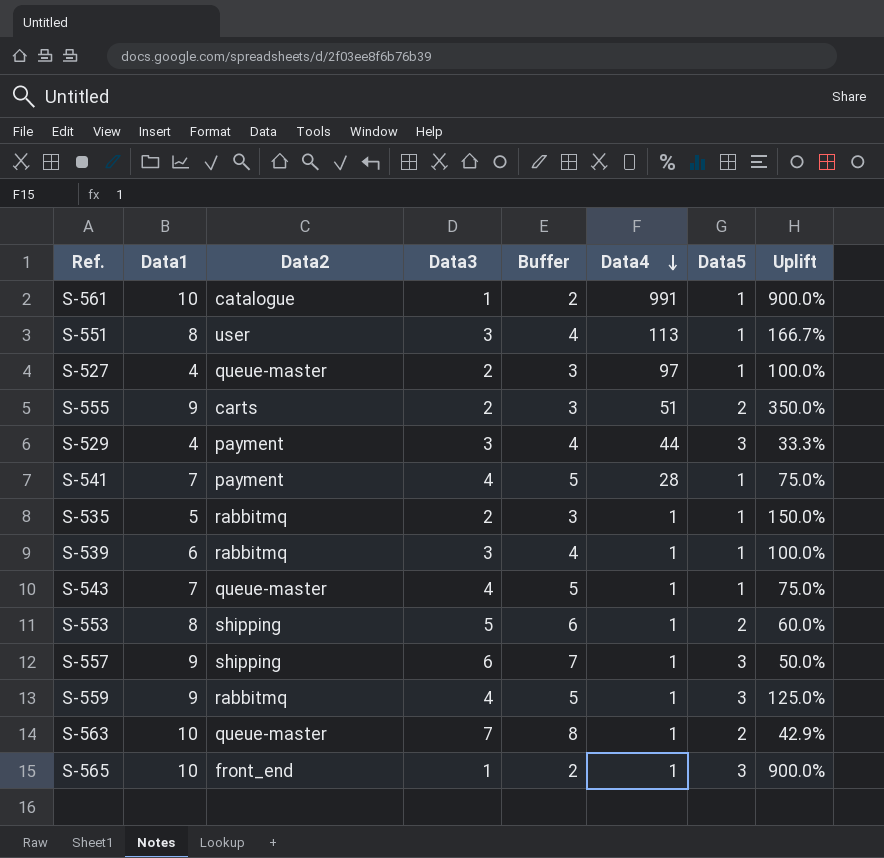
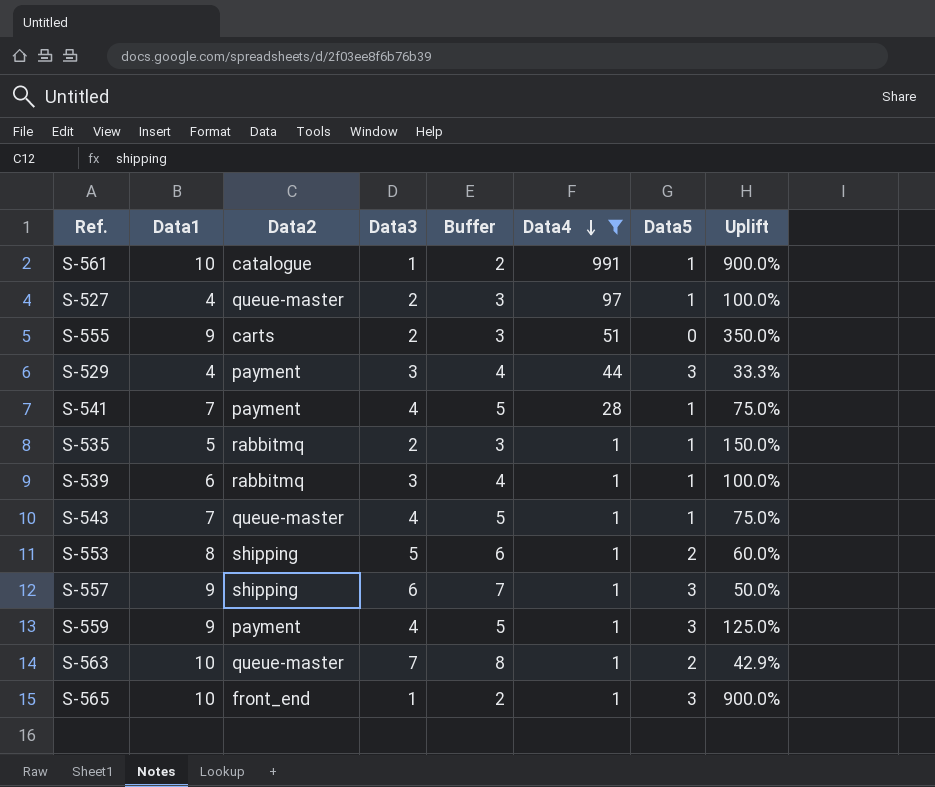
filter: none -> Data4 != 113
S-555 | Data5: 2 -> 0
S-559 | Data2: rabbitmq -> payment

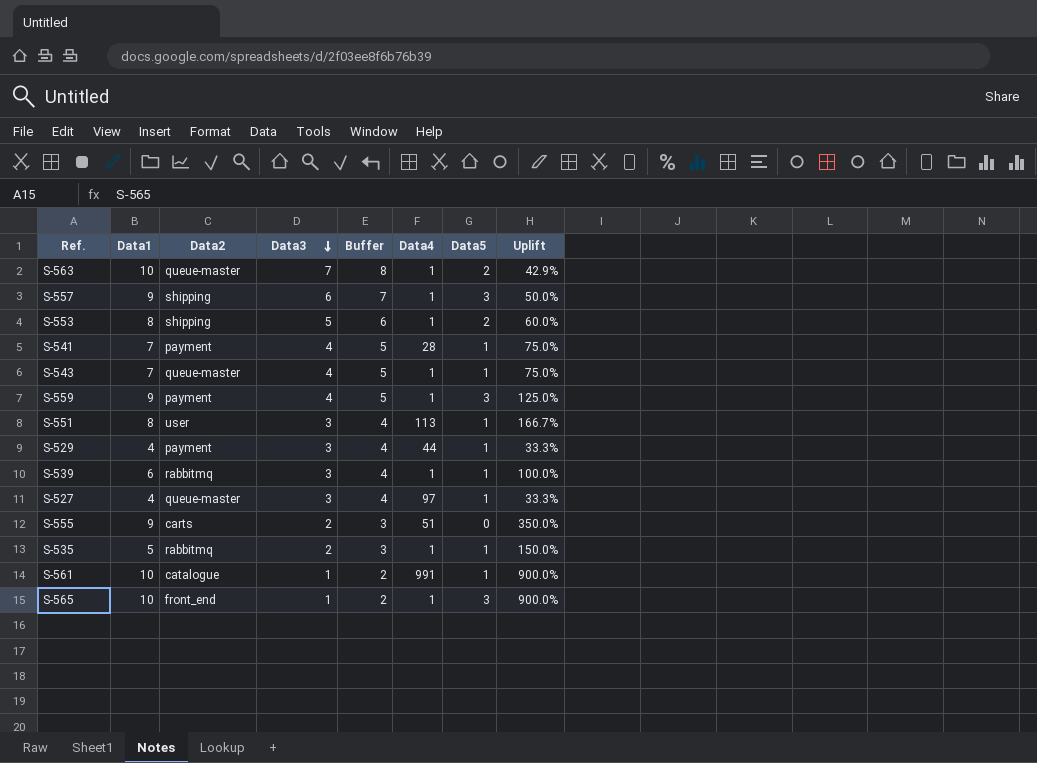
filter: Data4 != 113 -> none
row order: Data4 descending -> Data3 descending
S-529 | Data5: 3 -> 1
S-527 | Data3: 2 -> 3
S-527 | Buffer: 3 -> 4
S-527 | Uplift: 100.0% -> 33.3%

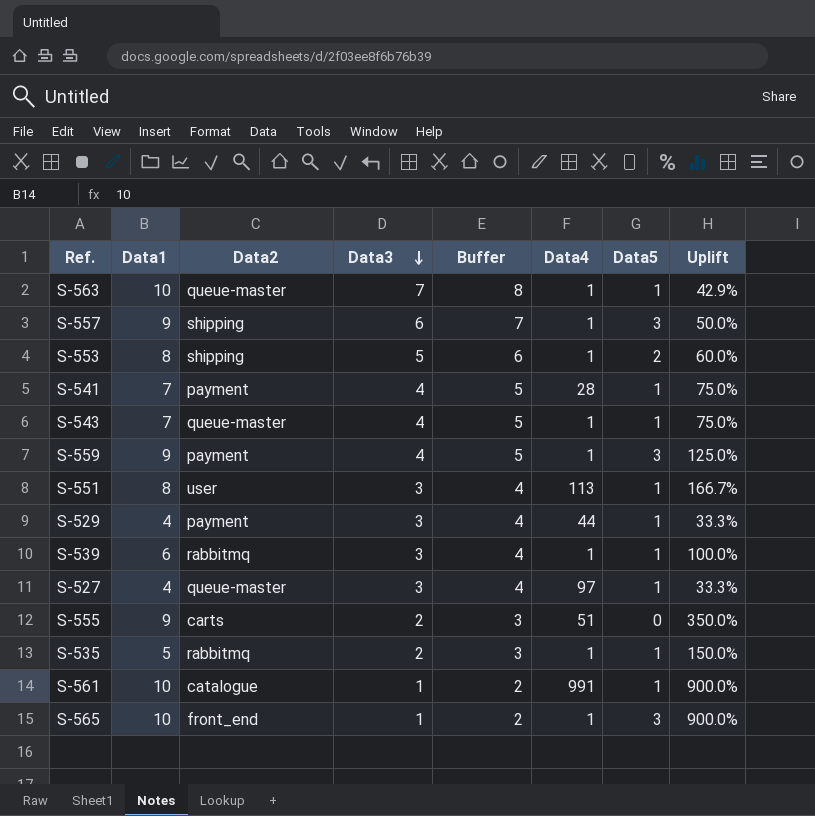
S-563 | Data5: 2 -> 1

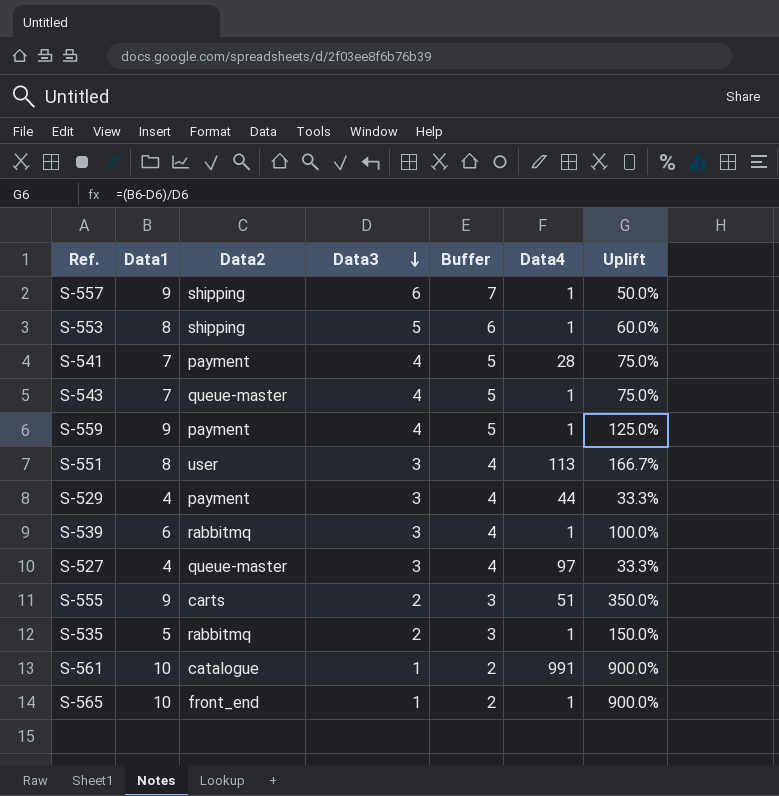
column Data5 | position: 7 -> none
row S-563: 10 | queue-master | 7 | 8 | 1 | 1 | 42.9% -> none

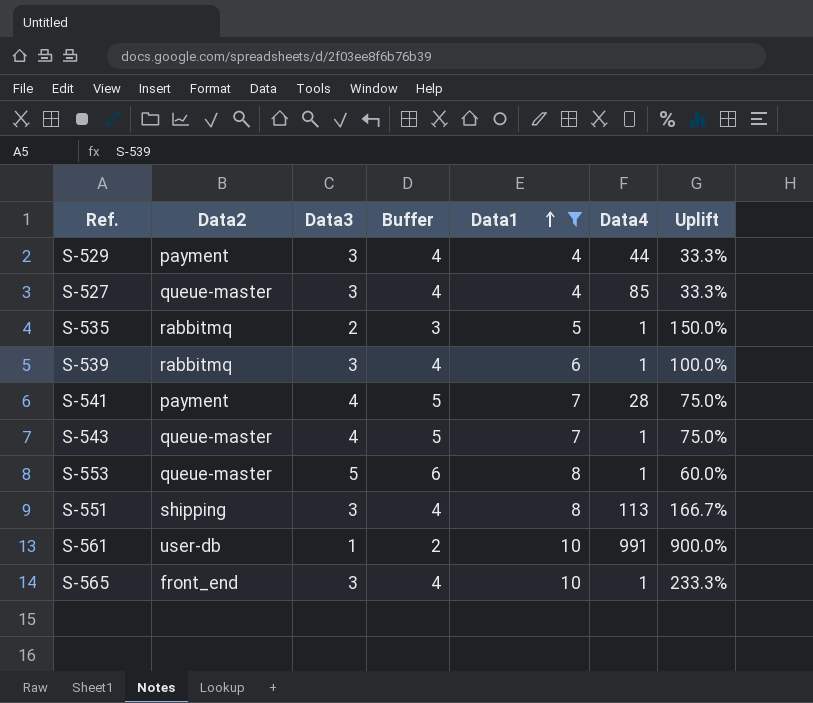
filter: none -> Data1 != 9
row order: Data3 descending -> Data1 ascending
column Data1 | position: 2 -> 5
S-527 | Data4: 97 -> 85
S-553 | Data2: shipping -> queue-master
S-551 | Data2: user -> shipping
S-561 | Data2: catalogue -> user-db
S-565 | Data3: 1 -> 3
S-565 | Buffer: 2 -> 4
S-565 | Uplift: 900.0% -> 233.3%

